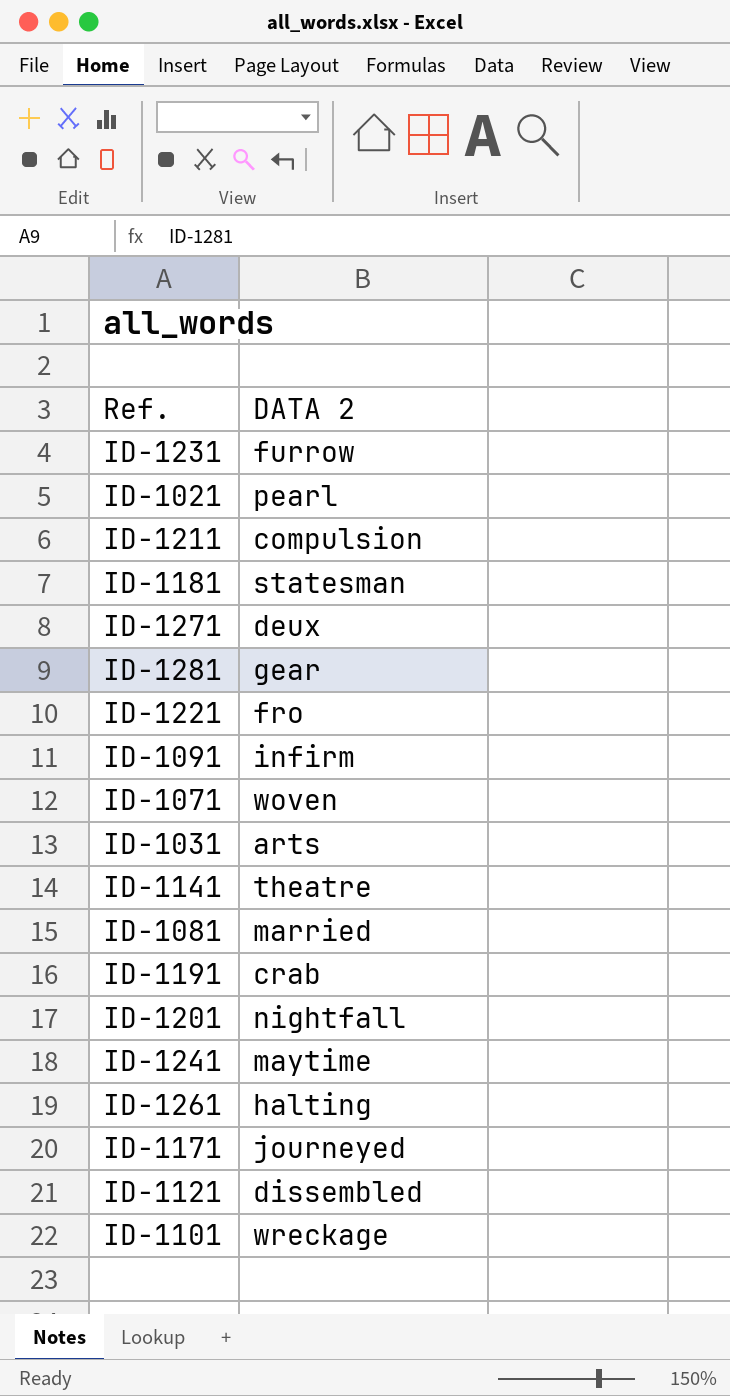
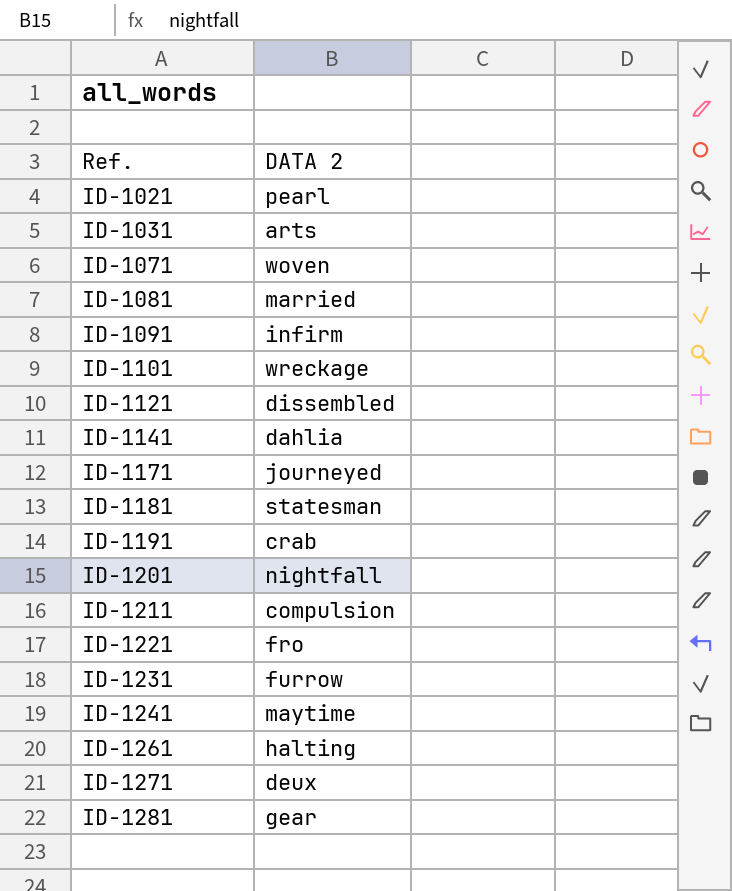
row order: none -> Ref. ascending
ID-1141 | DATA 2: theatre -> dahlia

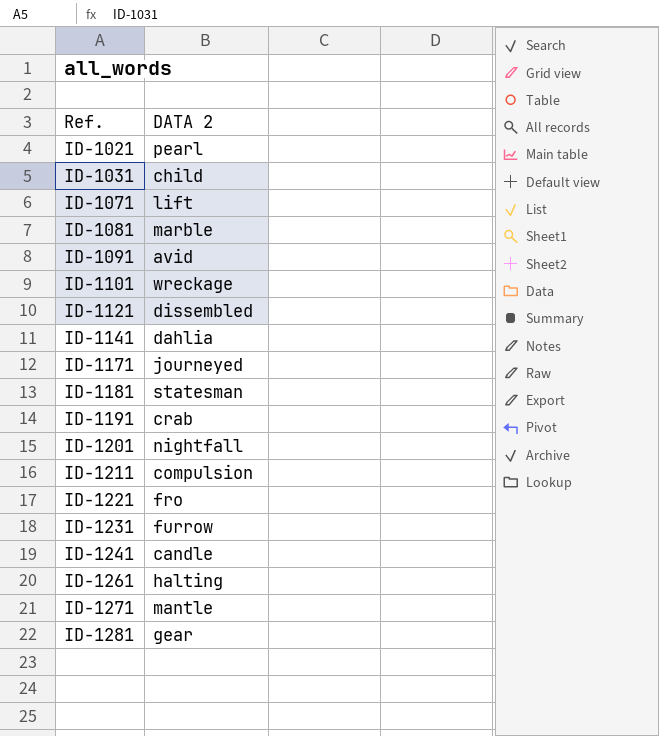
ID-1031 | DATA 2: arts -> child
ID-1071 | DATA 2: woven -> lift
ID-1081 | DATA 2: married -> marble
ID-1091 | DATA 2: infirm -> avid
ID-1241 | DATA 2: maytime -> candle
ID-1271 | DATA 2: deux -> mantle

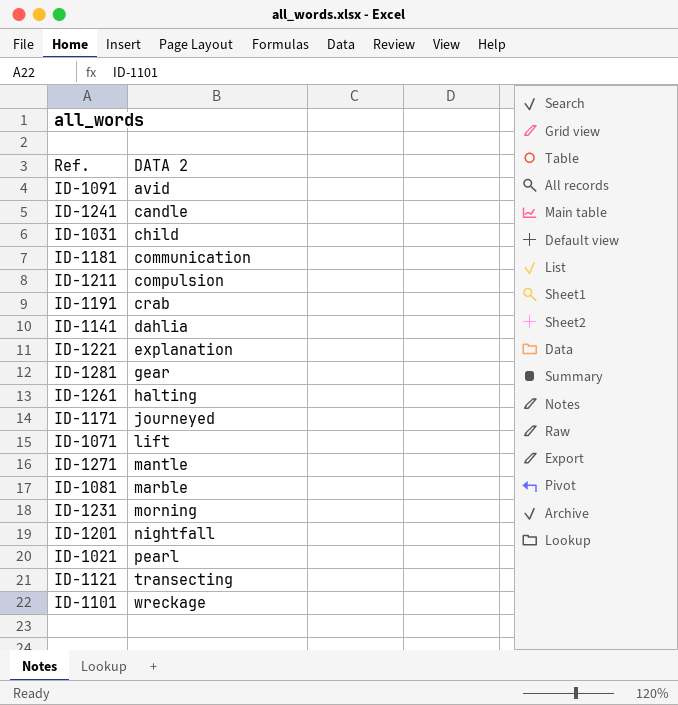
row order: Ref. ascending -> DATA 2 ascending
ID-1181 | DATA 2: statesman -> communication
ID-1221 | DATA 2: fro -> explanation
ID-1231 | DATA 2: furrow -> morning
ID-1121 | DATA 2: dissembled -> transecting

